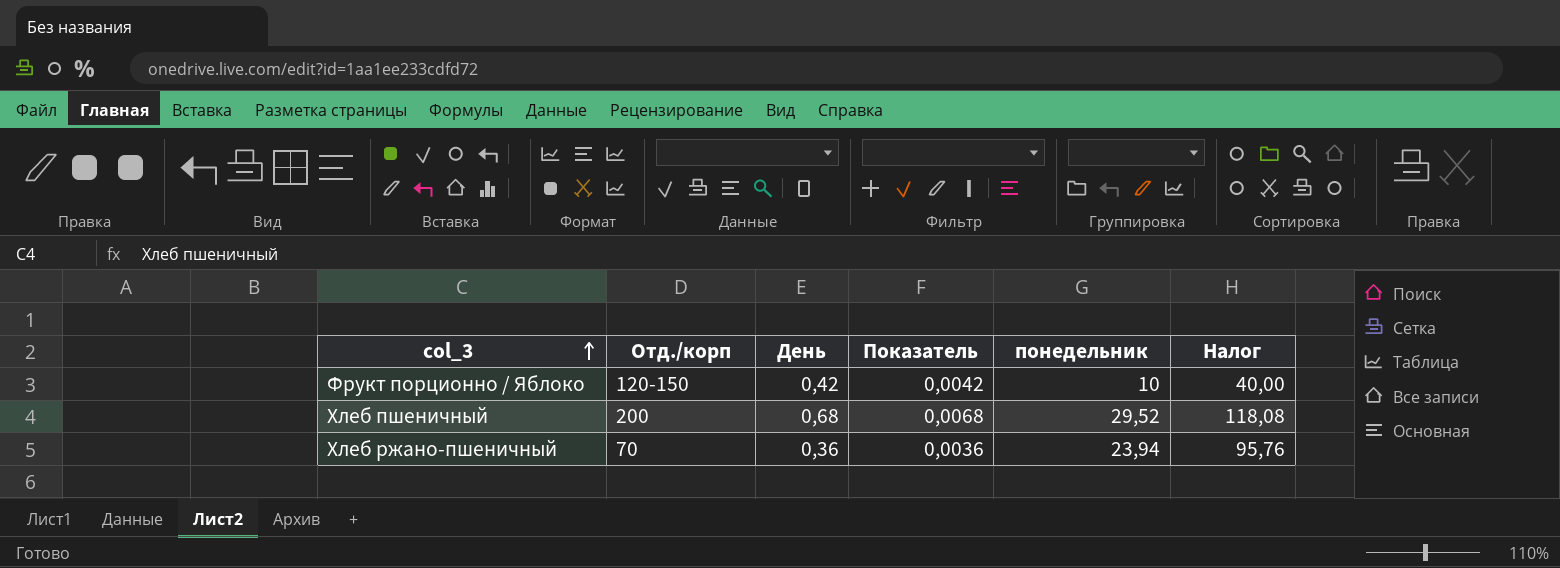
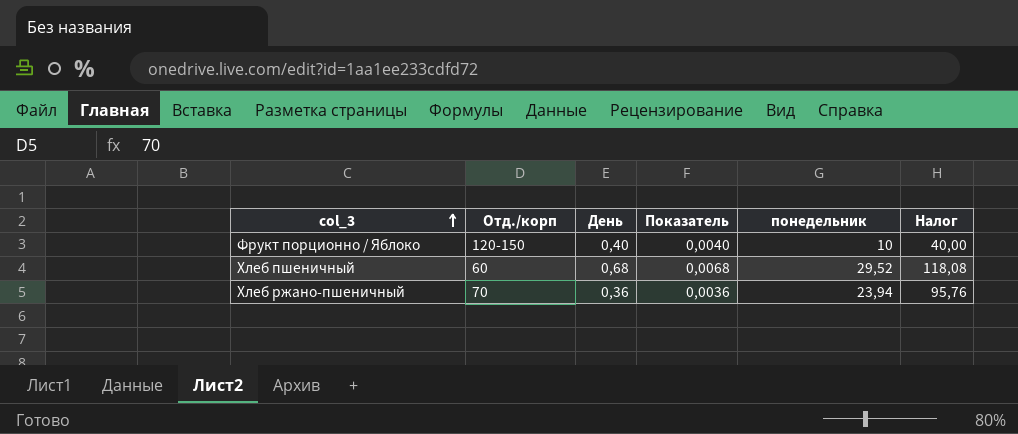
Фрукт порционно / Яблоко | День: 0,42 -> 0,40
Фрукт порционно / Яблоко | Показатель: 0,0042 -> 0,0040
Хлеб пшеничный | Отд./корп: 200 -> 60

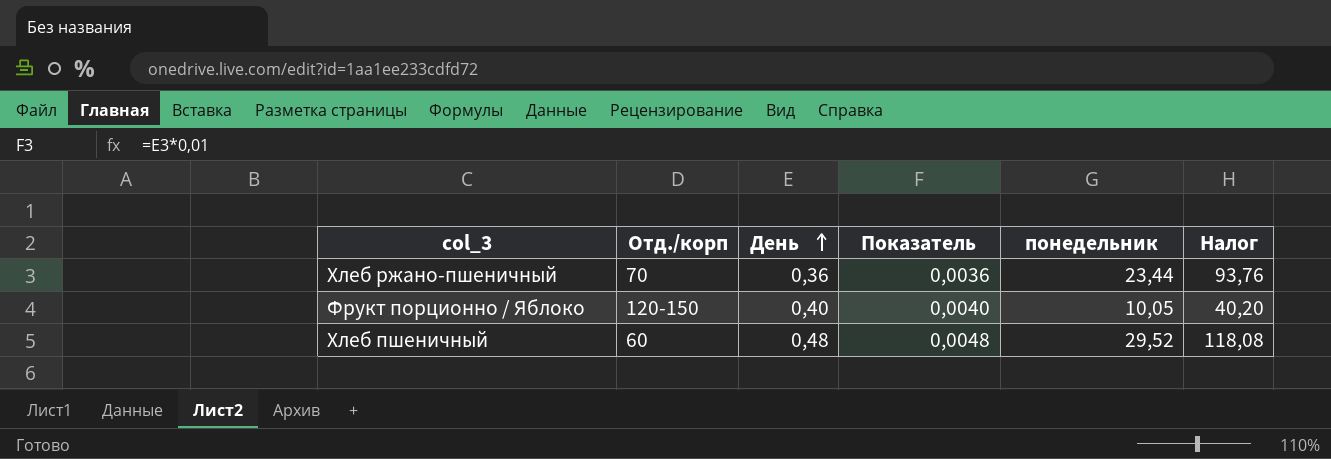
row order: col_3 ascending -> День ascending
Хлеб ржано-пшеничный | понедельник: 23,94 -> 23,44
Хлеб ржано-пшеничный | Налог: 95,76 -> 93,76
Фрукт порционно / Яблоко | понедельник: 10 -> 10,05
Фрукт порционно / Яблоко | Налог: 40,00 -> 40,20
Хлеб пшеничный | День: 0,68 -> 0,48
Хлеб пшеничный | Показатель: 0,0068 -> 0,0048

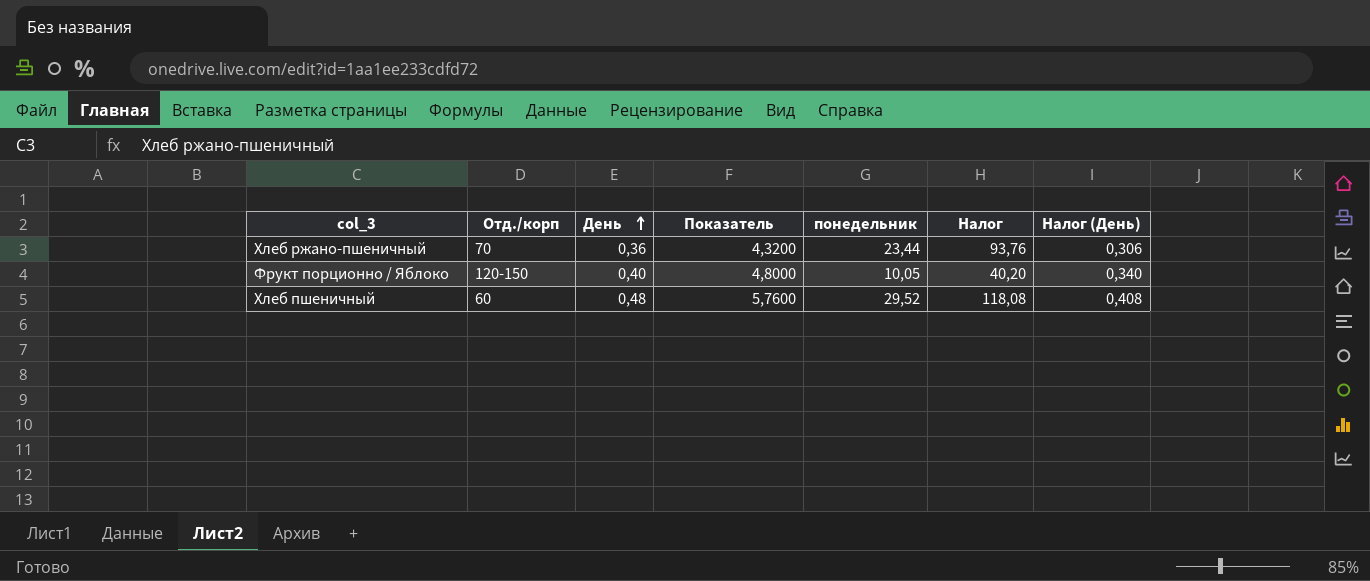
column Показатель | formula: [День] * 0,01 -> [День] * 12
column Налог (День) | formula: none -> [День] * 0,85

